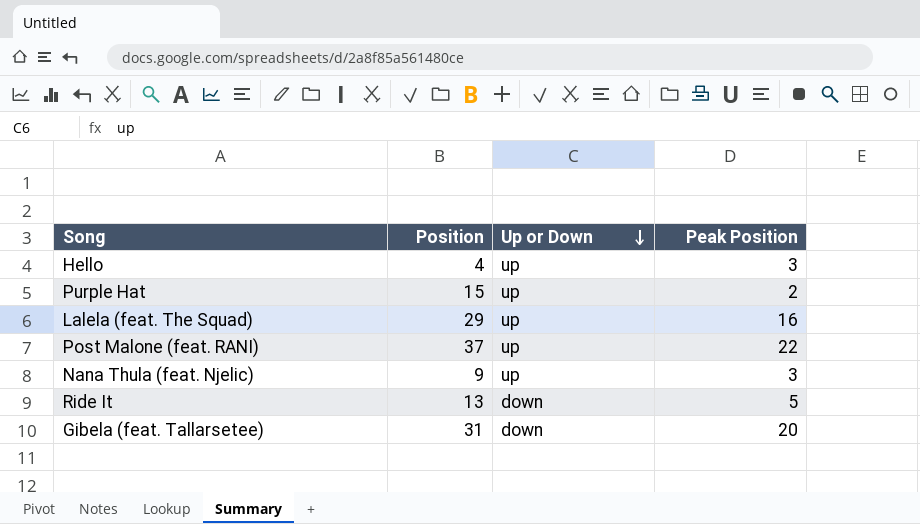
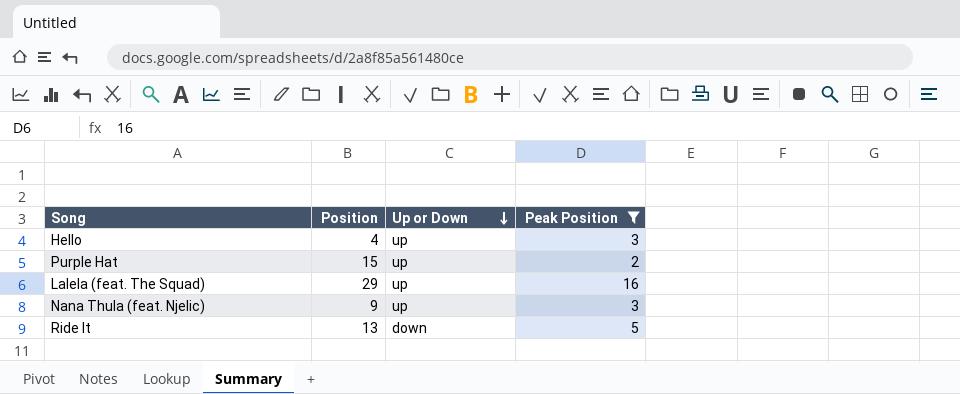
filter: none -> Peak Position <= 16

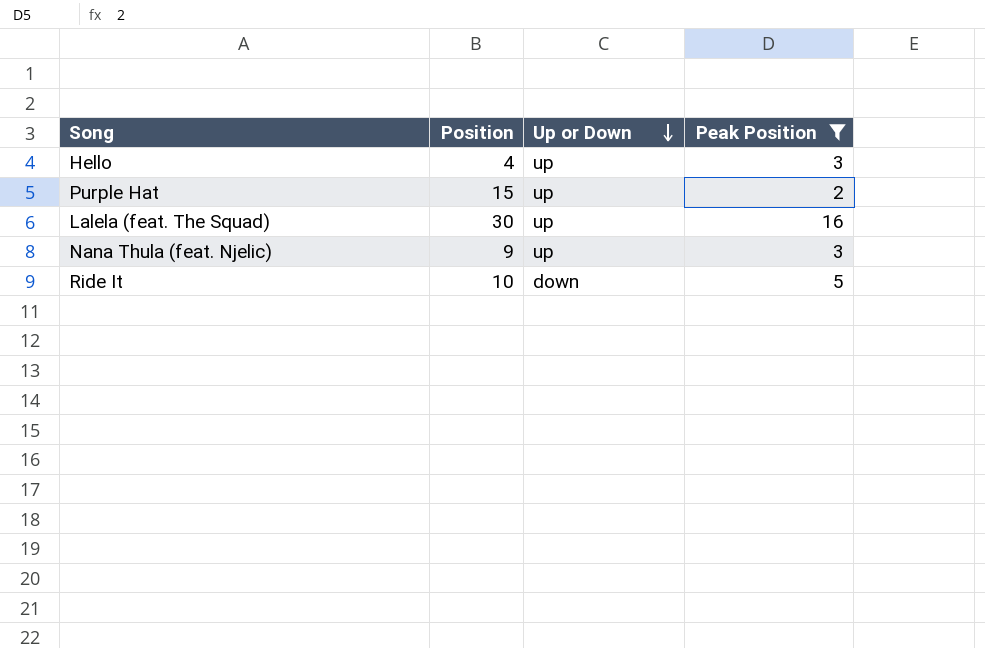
Lalela (feat. The Squad) | Position: 29 -> 30
Ride It | Position: 13 -> 10

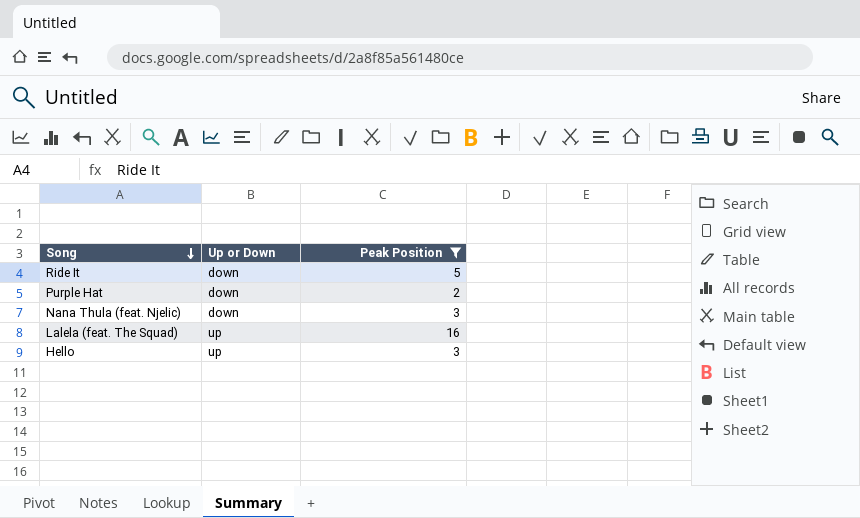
row order: Up or Down descending -> Song descending
column Position | position: 2 -> none
Purple Hat | Up or Down: up -> down
Nana Thula (feat. Njelic) | Up or Down: up -> down

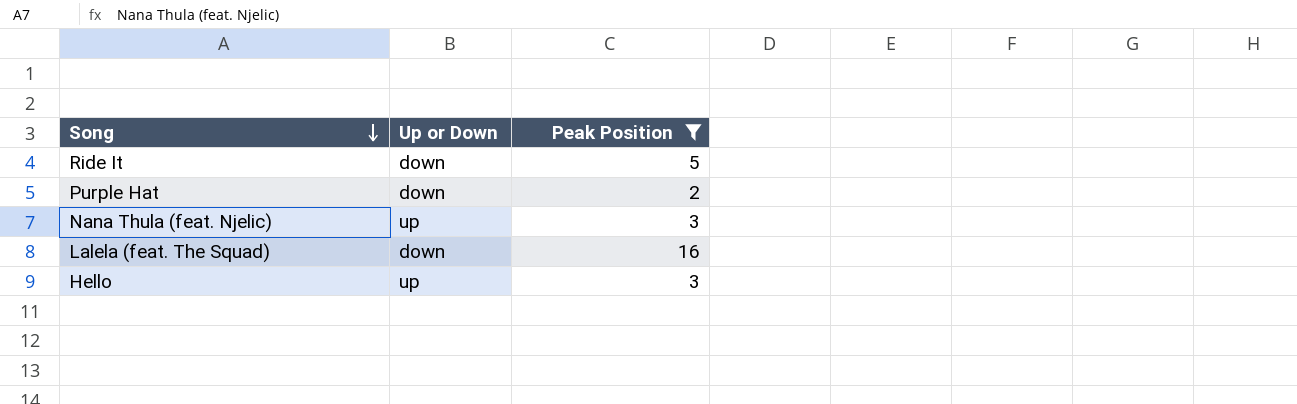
Nana Thula (feat. Njelic) | Up or Down: down -> up
Lalela (feat. The Squad) | Up or Down: up -> down

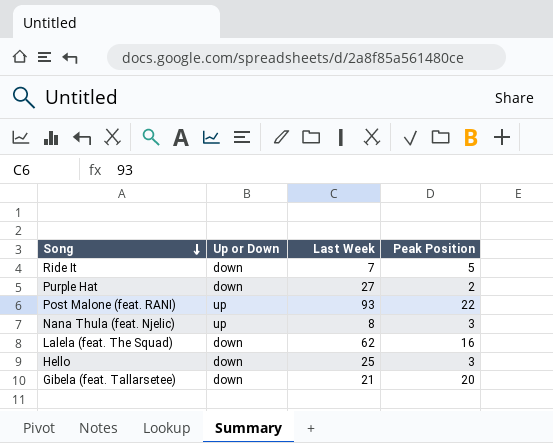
filter: Peak Position <= 16 -> none
column Last Week | position: none -> 3
Hello | Up or Down: up -> down

